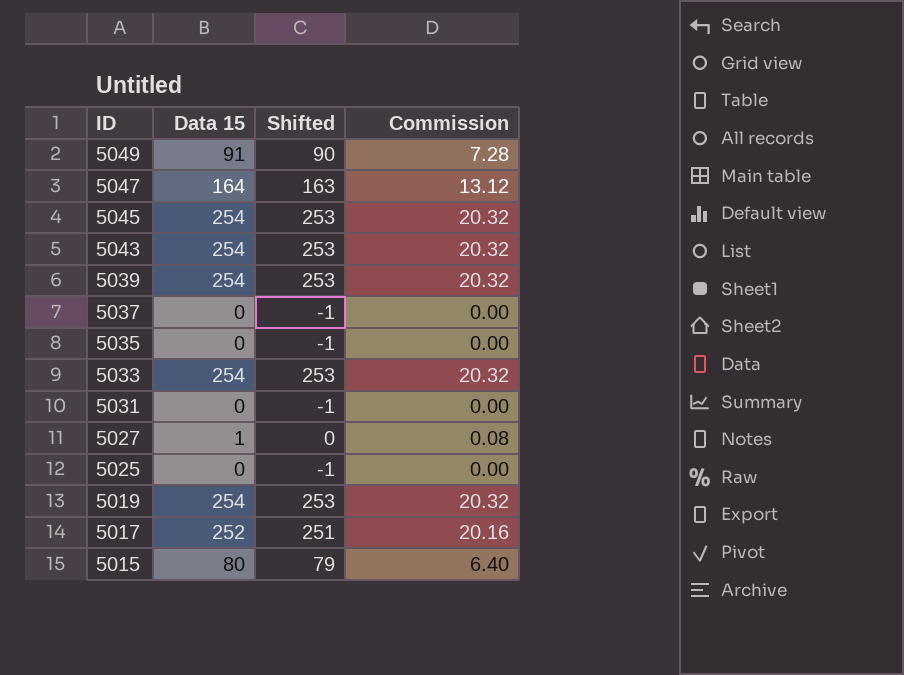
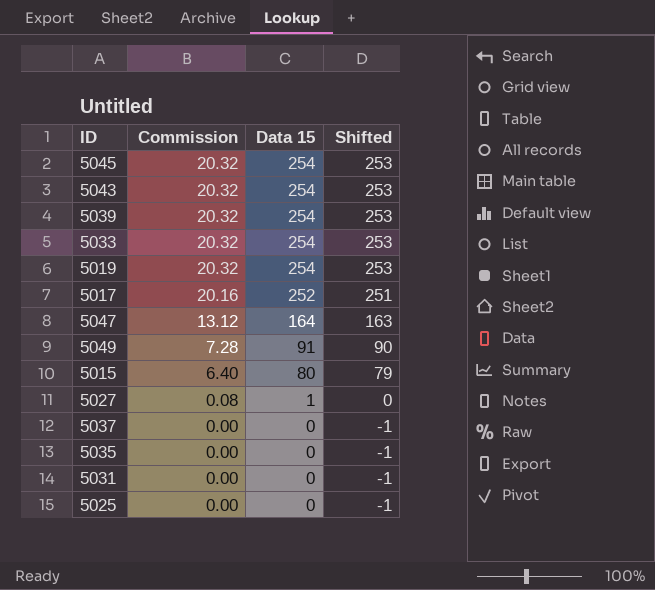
row order: ID descending -> Commission descending
column Commission | position: 4 -> 2

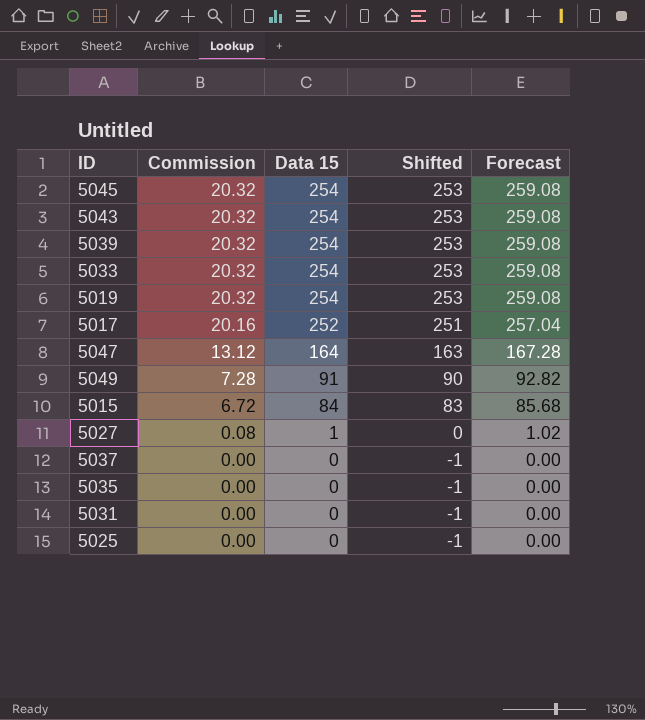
column Forecast | formula: none -> [Data 15] * 1.02
5015 | Commission: 6.40 -> 6.72
5015 | Data 15: 80 -> 84
5015 | Shifted: 79 -> 83

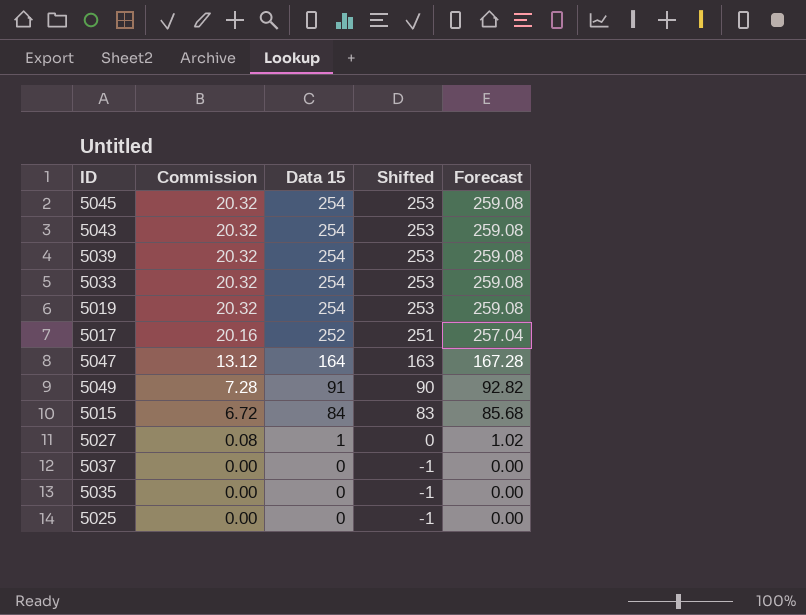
row 5031: 0.00 | 0 | -1 | 0.00 -> none

